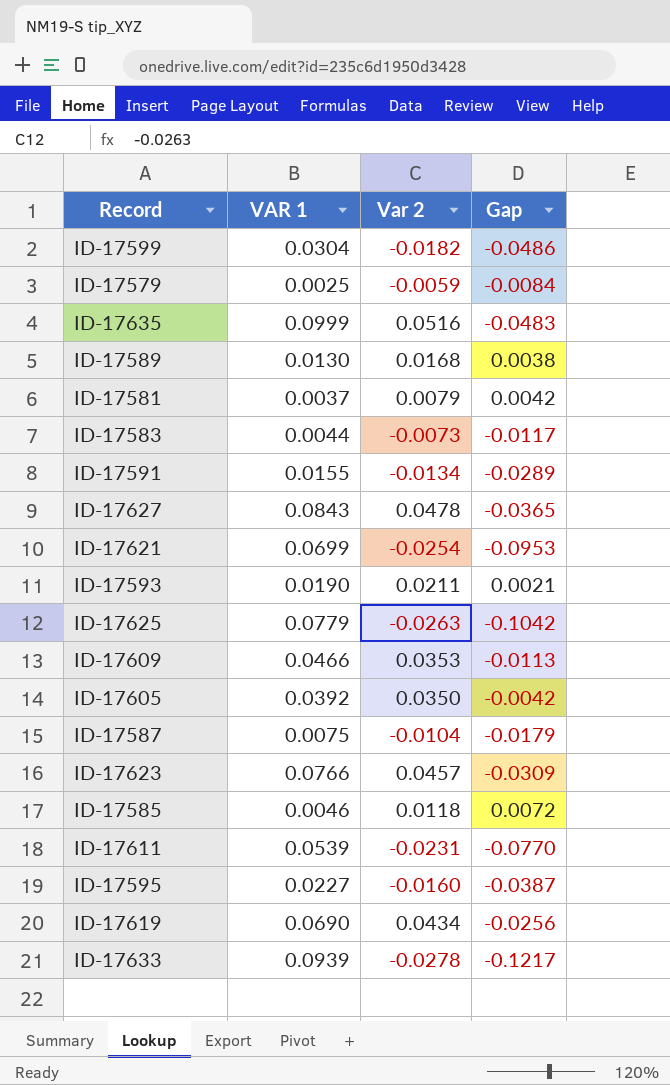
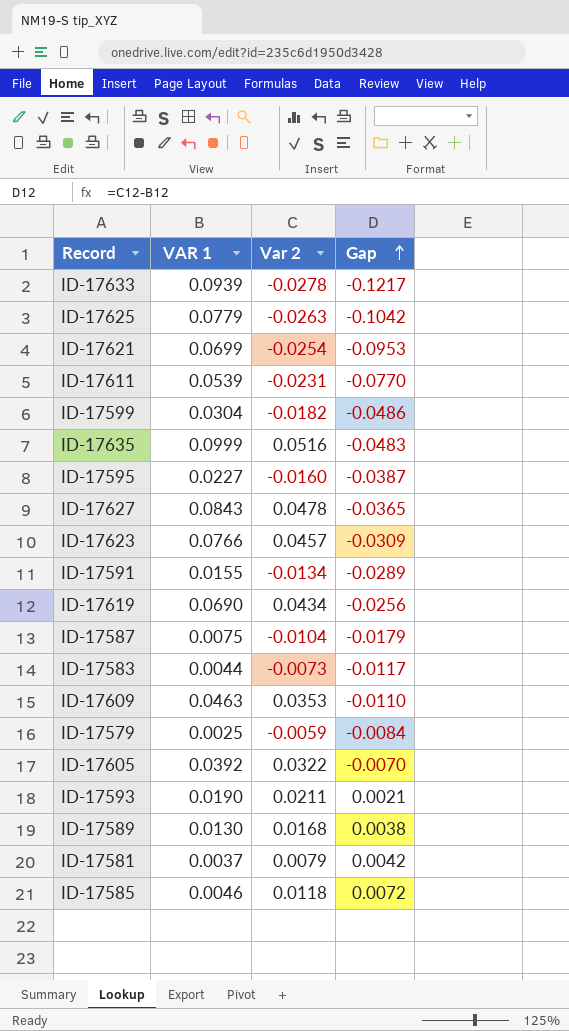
row order: none -> Gap ascending
ID-17609 | VAR 1: 0.0466 -> 0.0463
ID-17609 | Gap: -0.0113 -> -0.0110
ID-17605 | Var 2: 0.0350 -> 0.0322
ID-17605 | Gap: -0.0042 -> -0.0070

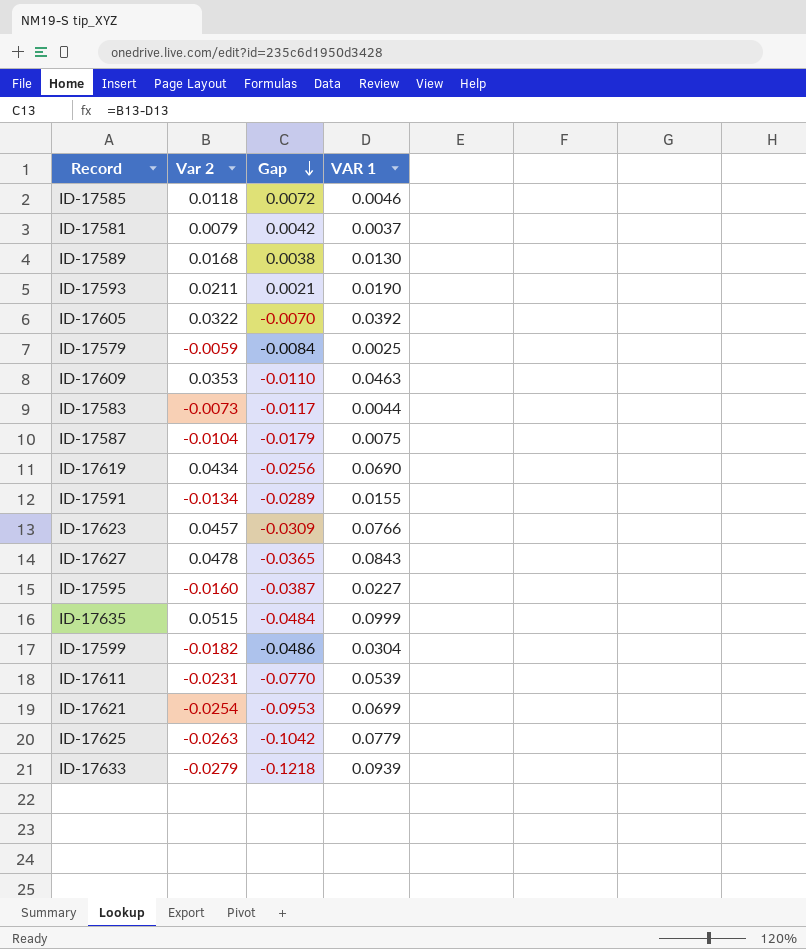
row order: Gap ascending -> Gap descending
column VAR 1 | position: 2 -> 4
ID-17635 | Var 2: 0.0516 -> 0.0515
ID-17635 | Gap: -0.0483 -> -0.0484
ID-17633 | Var 2: -0.0278 -> -0.0279
ID-17633 | Gap: -0.1217 -> -0.1218

